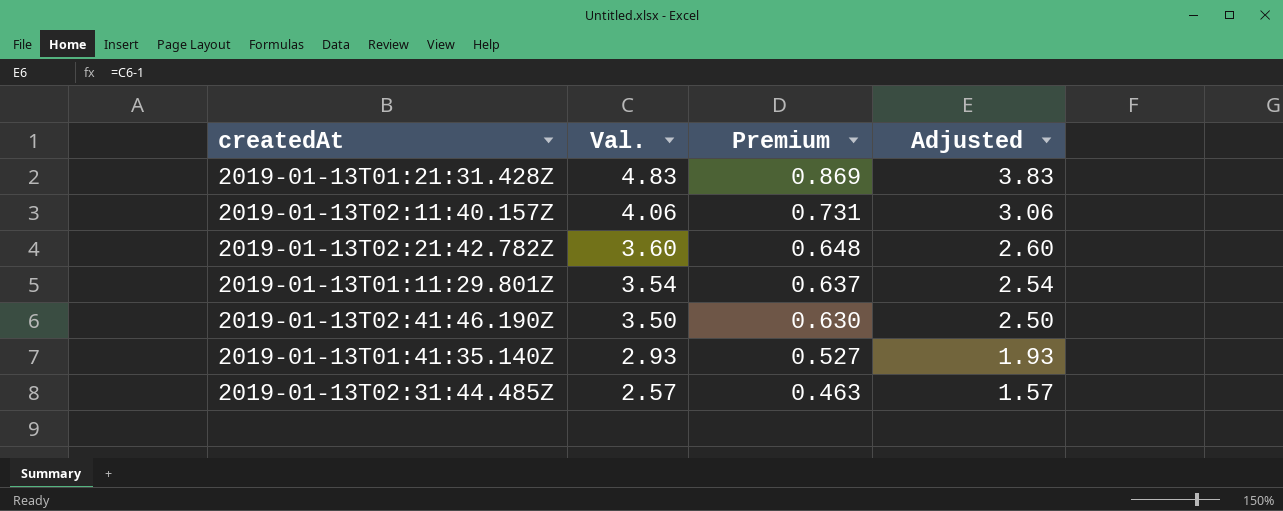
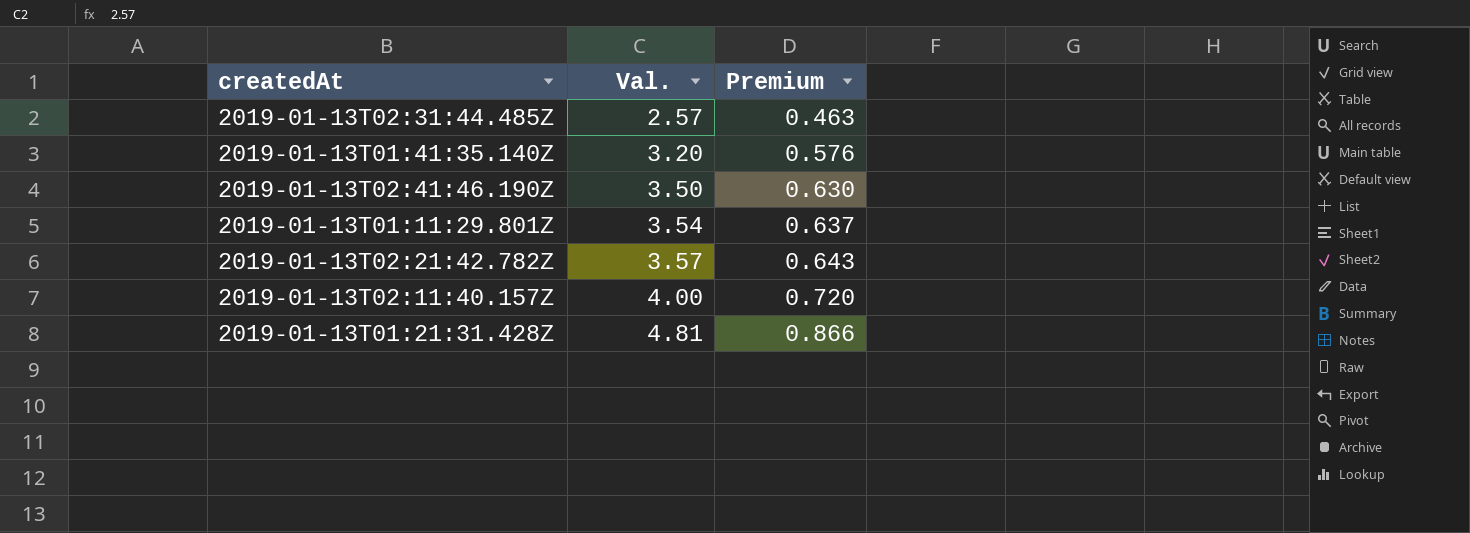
row order: Val. descending -> Val. ascending
column Adjusted | formula: [Val.] - 1 -> none
2019-01-13T01:41:35.140Z | Val.: 2.93 -> 3.20
2019-01-13T01:41:35.140Z | Premium: 0.527 -> 0.576
2019-01-13T02:21:42.782Z | Val.: 3.60 -> 3.57
2019-01-13T02:21:42.782Z | Premium: 0.648 -> 0.643
2019-01-13T02:11:40.157Z | Val.: 4.06 -> 4.00
2019-01-13T02:11:40.157Z | Premium: 0.731 -> 0.720
2019-01-13T01:21:31.428Z | Val.: 4.83 -> 4.81
2019-01-13T01:21:31.428Z | Premium: 0.869 -> 0.866

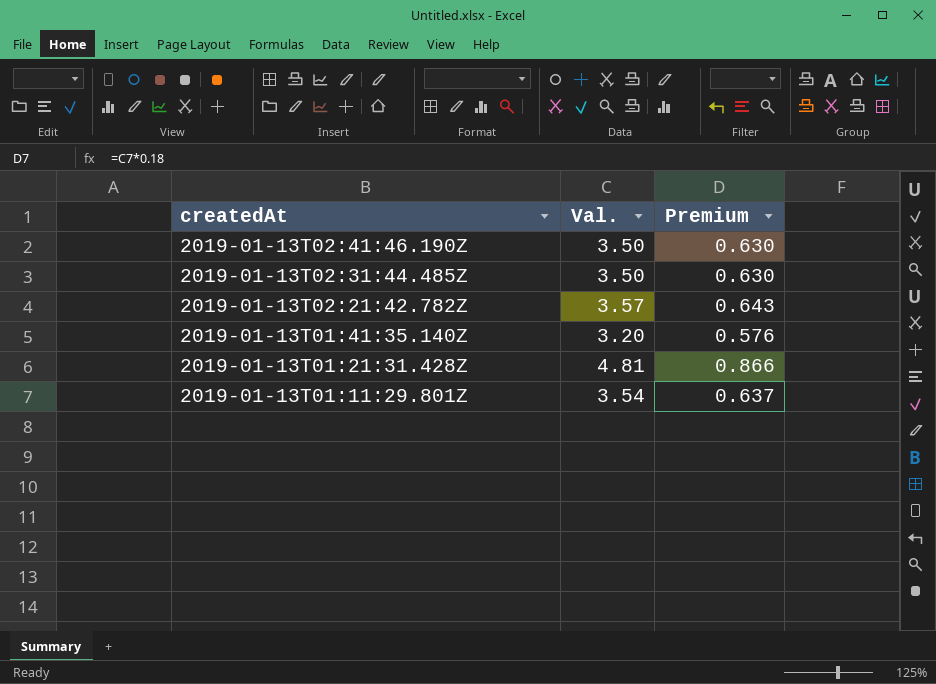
row order: Val. ascending -> createdAt descending
row 2019-01-13T02:11:40.157Z: 4.00 | 0.720 -> none
2019-01-13T02:31:44.485Z | Val.: 2.57 -> 3.50
2019-01-13T02:31:44.485Z | Premium: 0.463 -> 0.630

